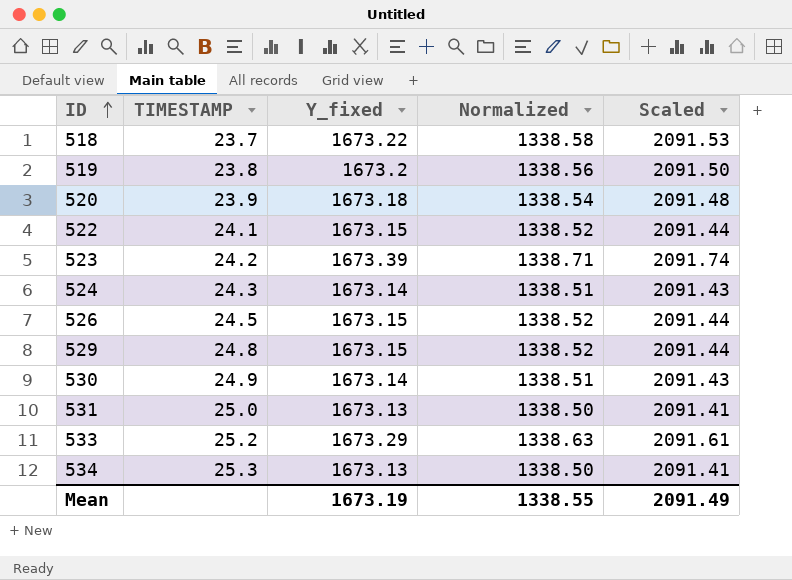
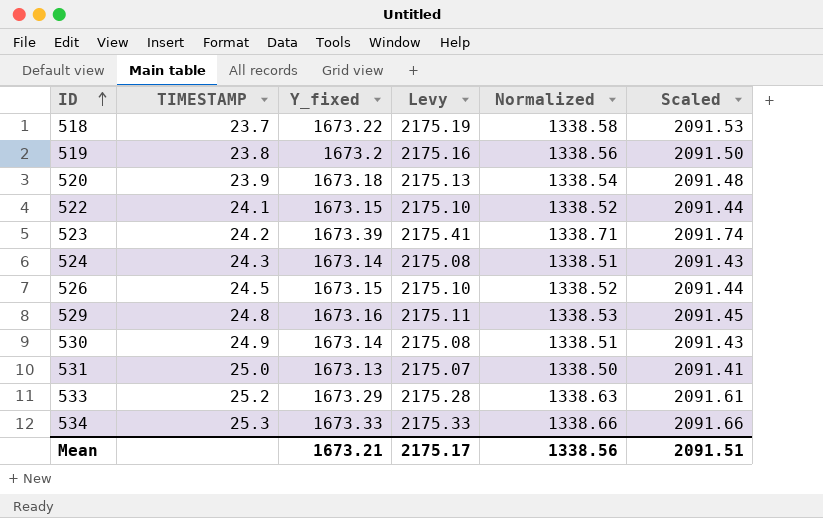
column Levy | formula: none -> [Y_fixed] * 1.3
529 | Y_fixed: 1673.15 -> 1673.16
529 | Normalized: 1338.52 -> 1338.53
529 | Scaled: 2091.44 -> 2091.45
534 | Y_fixed: 1673.13 -> 1673.33
534 | Normalized: 1338.50 -> 1338.66
534 | Scaled: 2091.41 -> 2091.66
Mean | Y_fixed: 1673.19 -> 1673.21
Mean | Normalized: 1338.55 -> 1338.56
Mean | Scaled: 2091.49 -> 2091.51

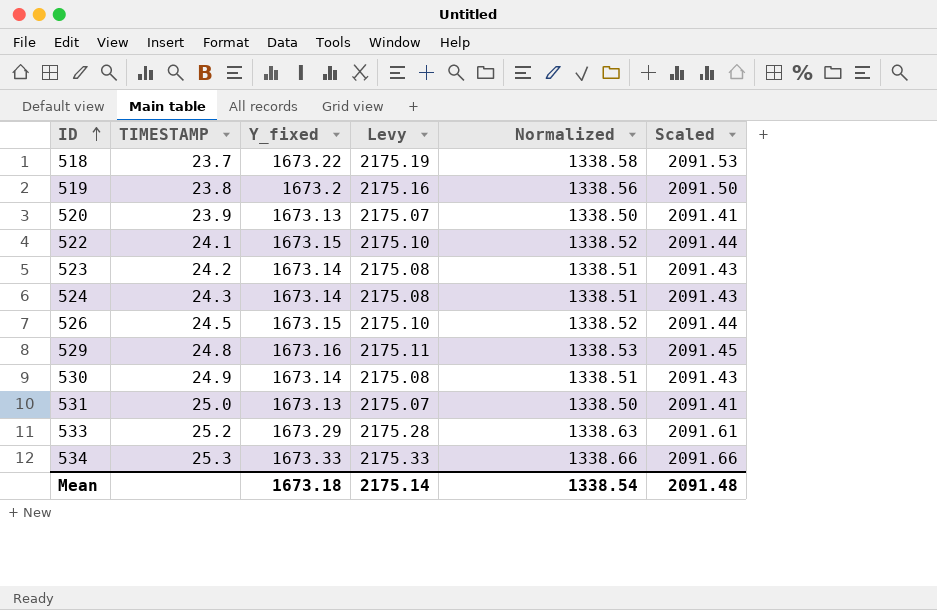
520 | Y_fixed: 1673.18 -> 1673.13
520 | Levy: 2175.13 -> 2175.07
520 | Normalized: 1338.54 -> 1338.50
520 | Scaled: 2091.48 -> 2091.41
523 | Y_fixed: 1673.39 -> 1673.14
523 | Levy: 2175.41 -> 2175.08
523 | Normalized: 1338.71 -> 1338.51
523 | Scaled: 2091.74 -> 2091.43
Mean | Y_fixed: 1673.21 -> 1673.18
Mean | Levy: 2175.17 -> 2175.14
Mean | Normalized: 1338.56 -> 1338.54
Mean | Scaled: 2091.51 -> 2091.48

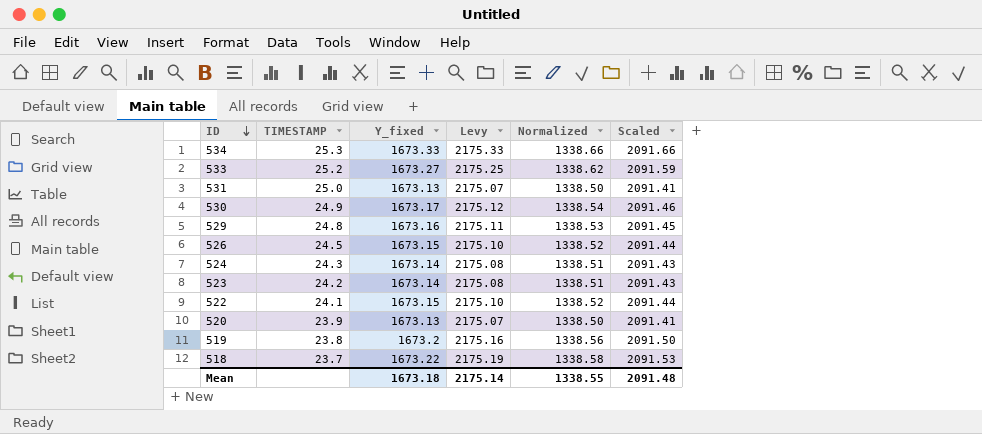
row order: ID ascending -> ID descending
533 | Y_fixed: 1673.29 -> 1673.27
533 | Levy: 2175.28 -> 2175.25
533 | Normalized: 1338.63 -> 1338.62
533 | Scaled: 2091.61 -> 2091.59
530 | Y_fixed: 1673.14 -> 1673.17
530 | Levy: 2175.08 -> 2175.12
530 | Normalized: 1338.51 -> 1338.54
530 | Scaled: 2091.43 -> 2091.46
Mean | Normalized: 1338.54 -> 1338.55

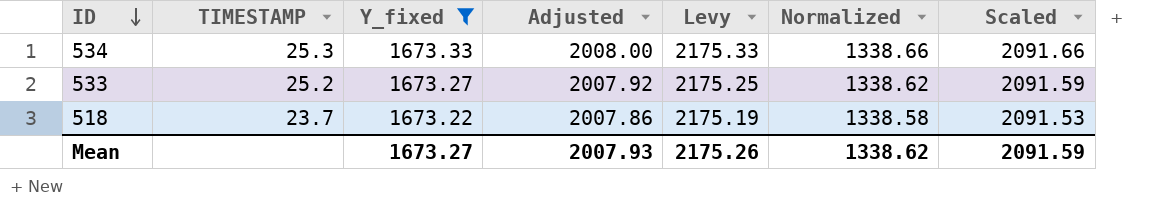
filter: none -> Y_fixed >= 1673.22
column Adjusted | formula: none -> [Y_fixed] * 1.2
Mean | Y_fixed: 1673.18 -> 1673.27
Mean | Levy: 2175.14 -> 2175.26
Mean | Normalized: 1338.55 -> 1338.62
Mean | Scaled: 2091.48 -> 2091.59

